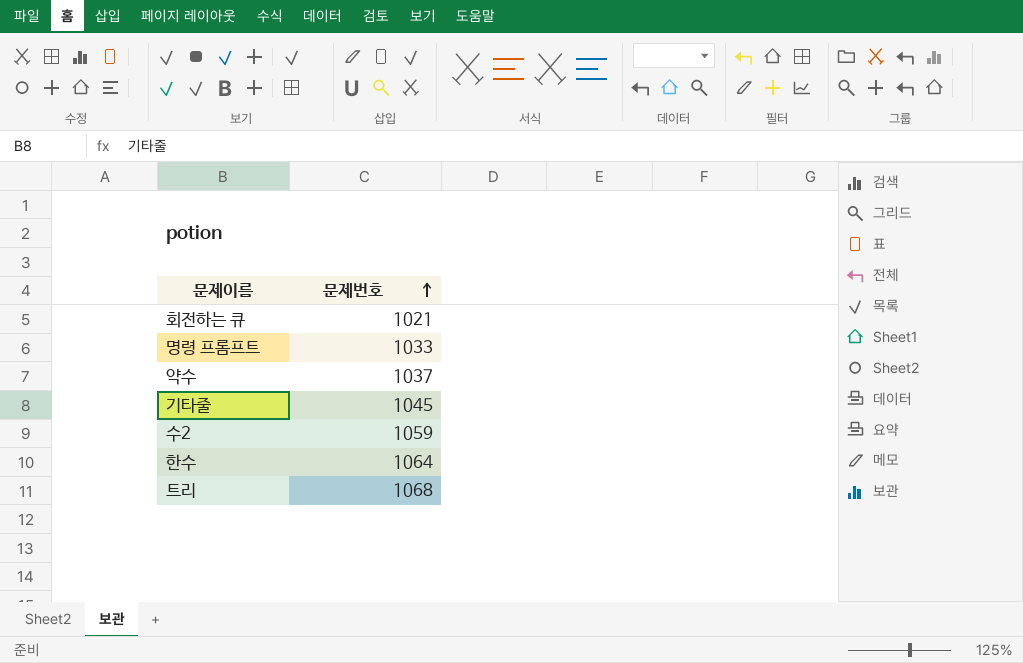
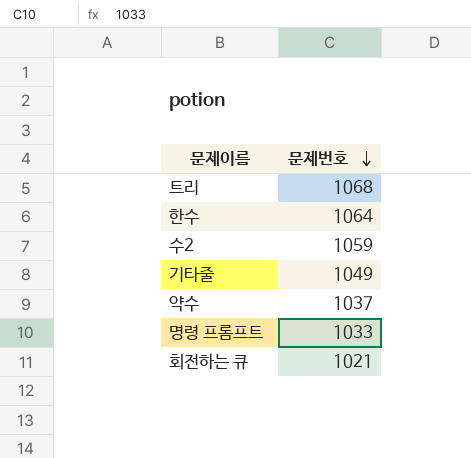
row order: 문제번호 ascending -> 문제번호 descending
기타줄 | 문제번호: 1045 -> 1049

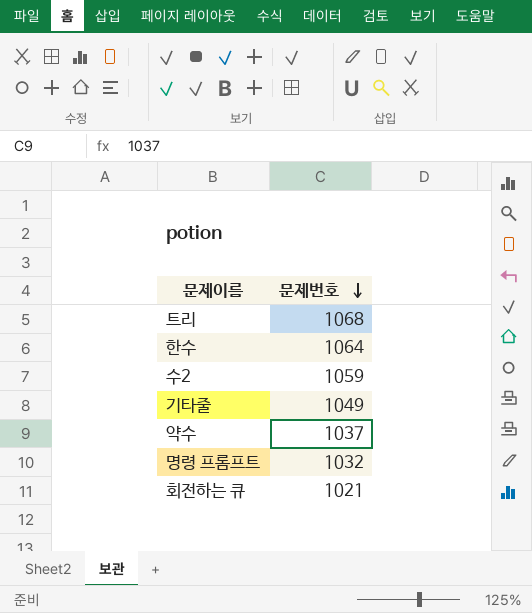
명령 프롬프트 | 문제번호: 1033 -> 1032

